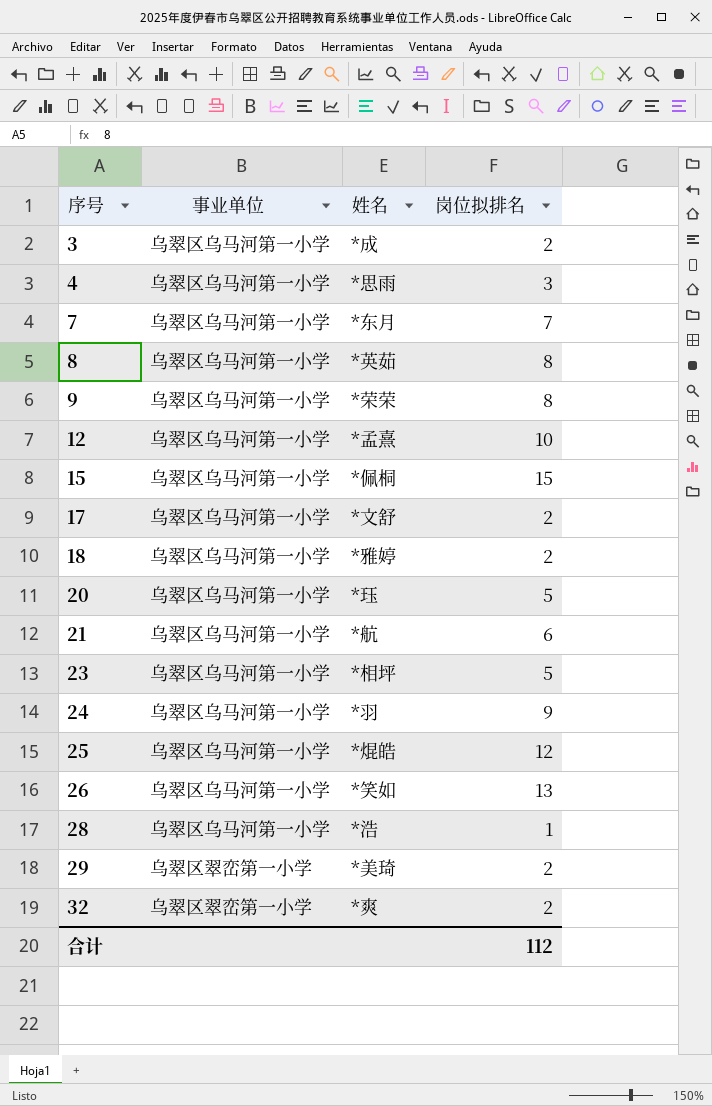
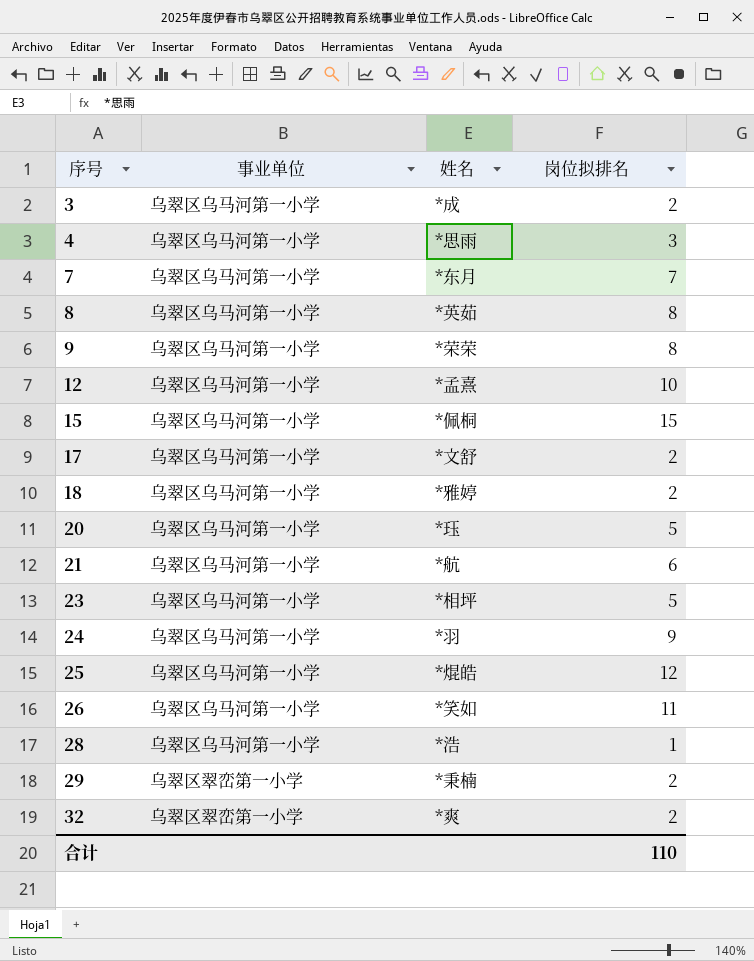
26 | 岗位拟排名: 13 -> 11
29 | 姓名: *美琦 -> *秉楠
合计 | 岗位拟排名: 112 -> 110

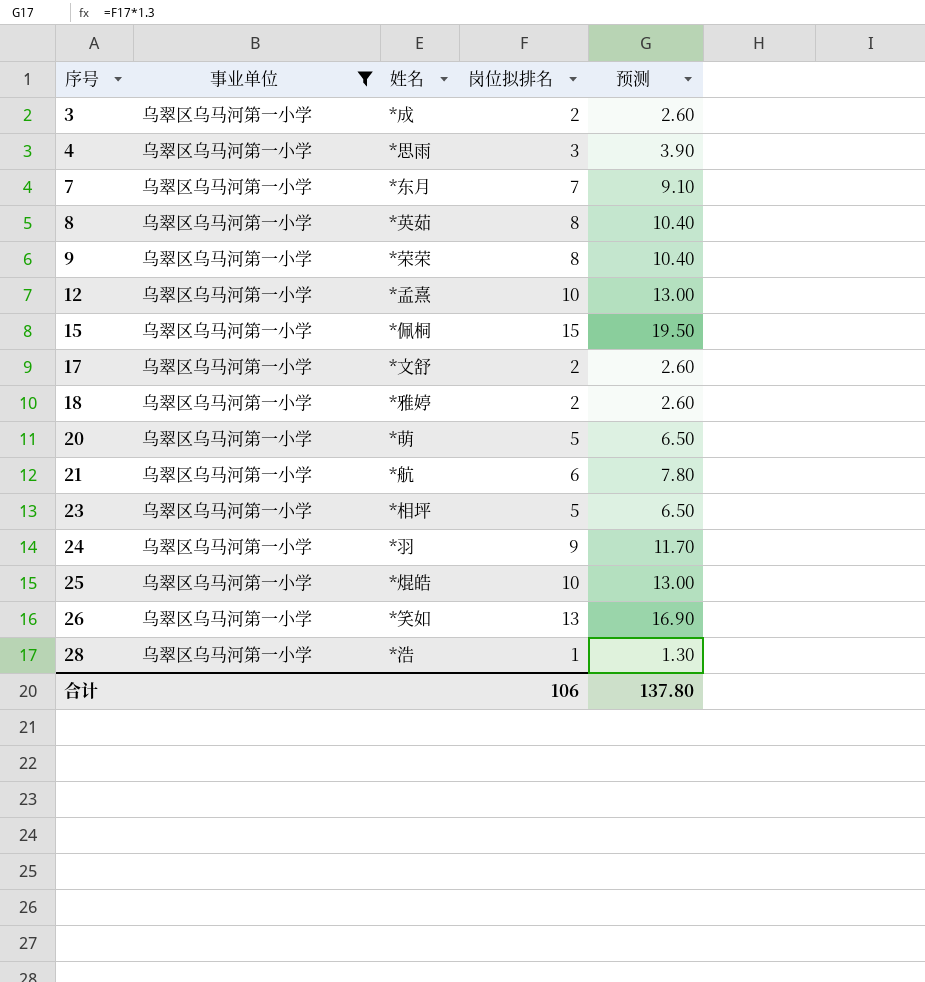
filter: none -> 事业单位 = 乌翠区乌马河第一小学
column 预测 | formula: none -> [岗位拟排名] * 1.3
20 | 姓名: *珏 -> *萌
25 | 岗位拟排名: 12 -> 10
26 | 岗位拟排名: 11 -> 13
合计 | 岗位拟排名: 110 -> 106

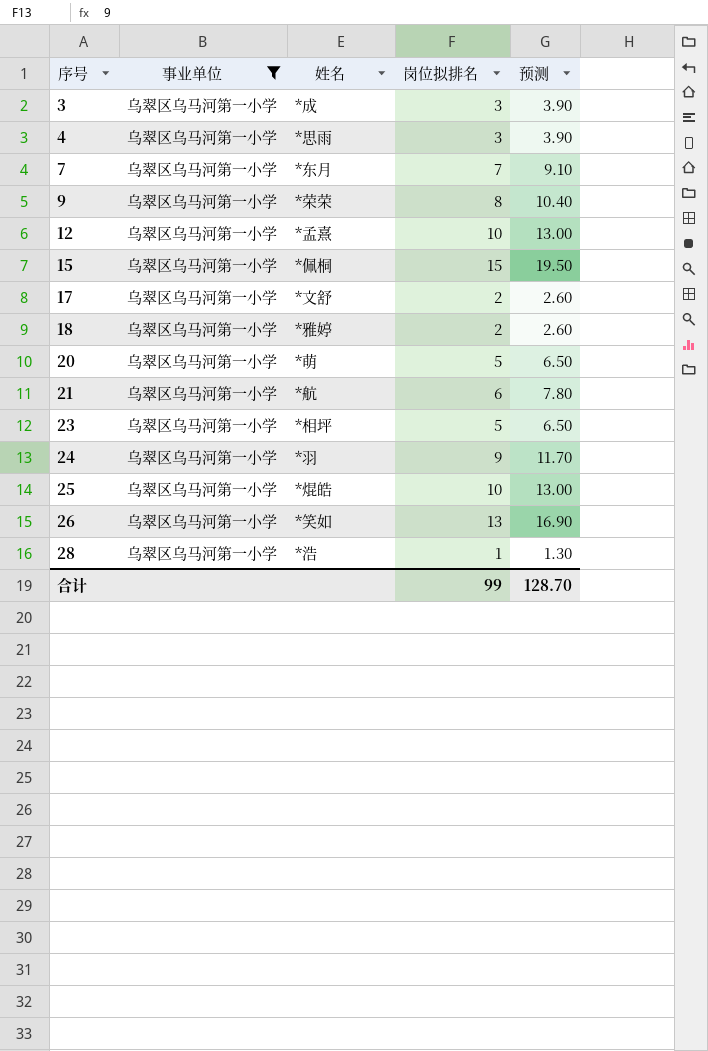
row 8: 乌翠区乌马河第一小学 | *英茹 | 8 | 10.40 -> none
3 | 岗位拟排名: 2 -> 3
3 | 预测: 2.60 -> 3.90
合计 | 岗位拟排名: 106 -> 99
合计 | 预测: 137.80 -> 128.70

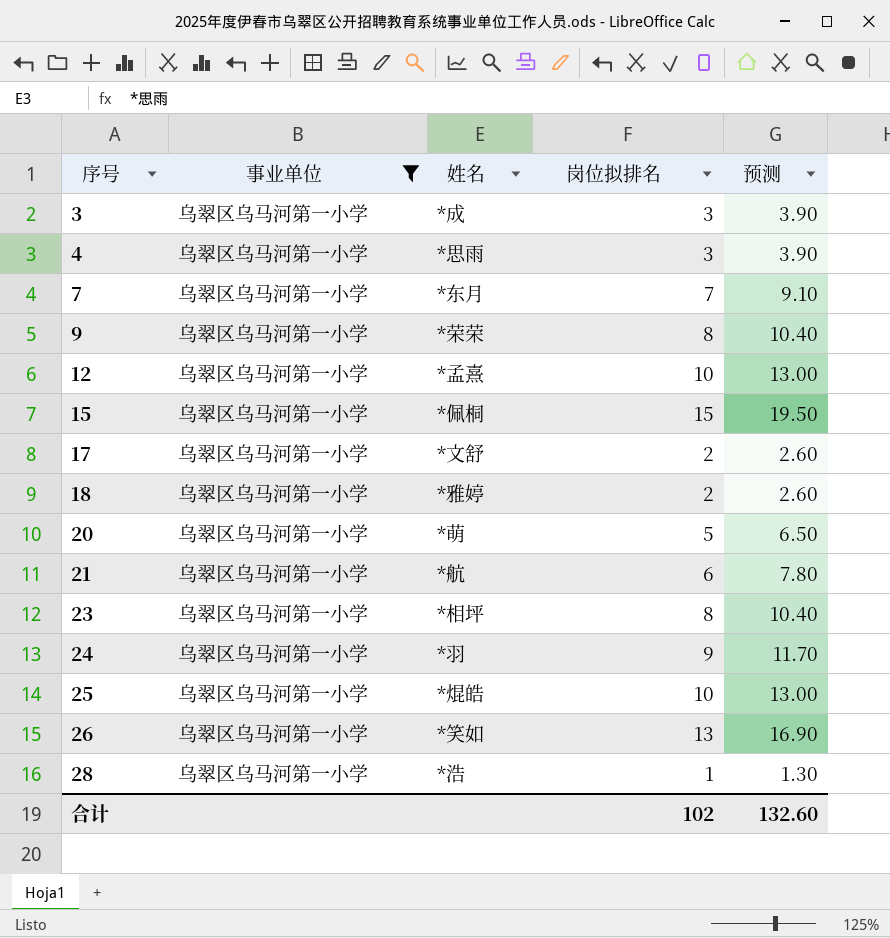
23 | 岗位拟排名: 5 -> 8
23 | 预测: 6.50 -> 10.40
合计 | 岗位拟排名: 99 -> 102
合计 | 预测: 128.70 -> 132.60

